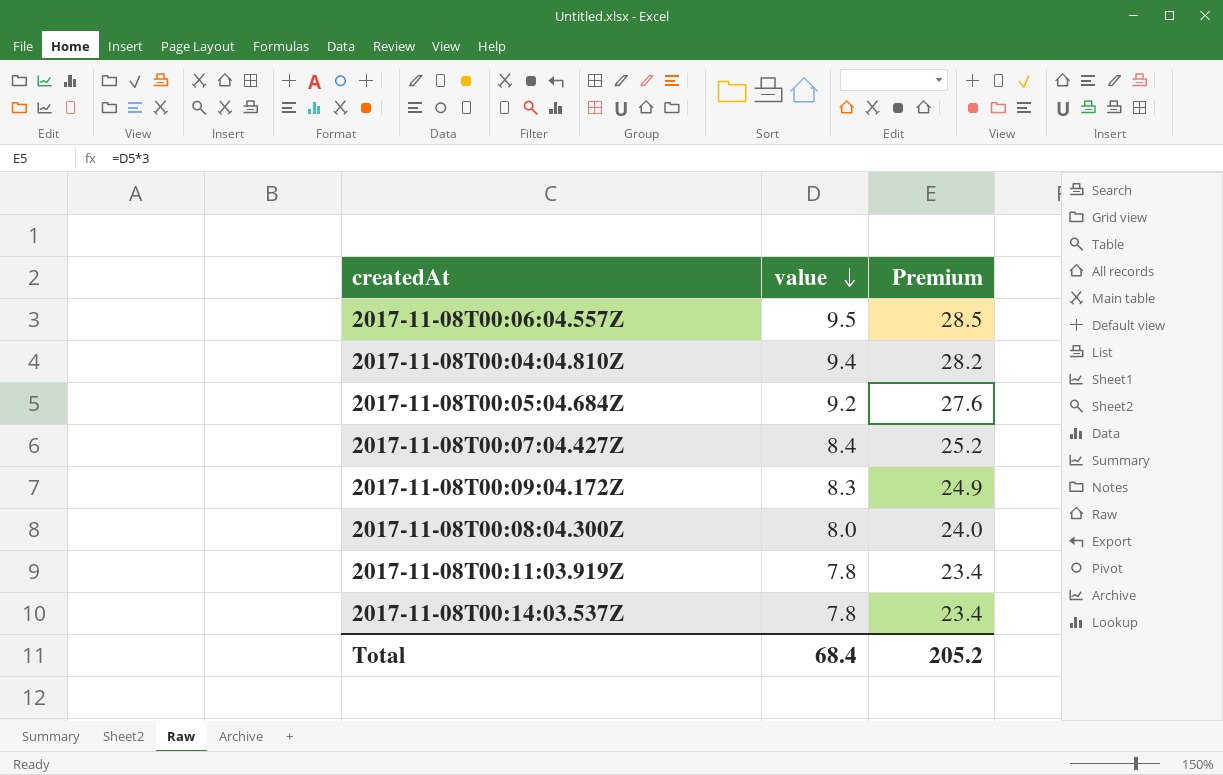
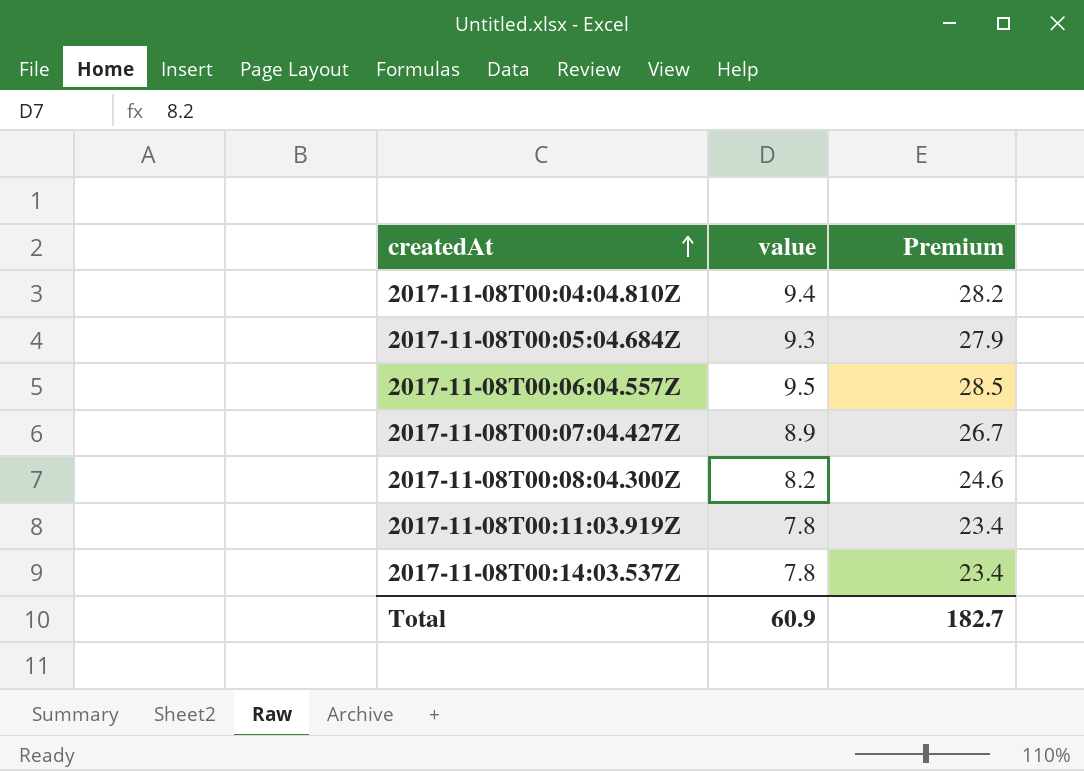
row order: value descending -> createdAt ascending
row 2017-11-08T00:09:04.172Z: 8.3 | 24.9 -> none
2017-11-08T00:05:04.684Z | value: 9.2 -> 9.3
2017-11-08T00:05:04.684Z | Premium: 27.6 -> 27.9
2017-11-08T00:07:04.427Z | value: 8.4 -> 8.9
2017-11-08T00:07:04.427Z | Premium: 25.2 -> 26.7
2017-11-08T00:08:04.300Z | value: 8.0 -> 8.2
2017-11-08T00:08:04.300Z | Premium: 24.0 -> 24.6
Total | value: 68.4 -> 60.9
Total | Premium: 205.2 -> 182.7

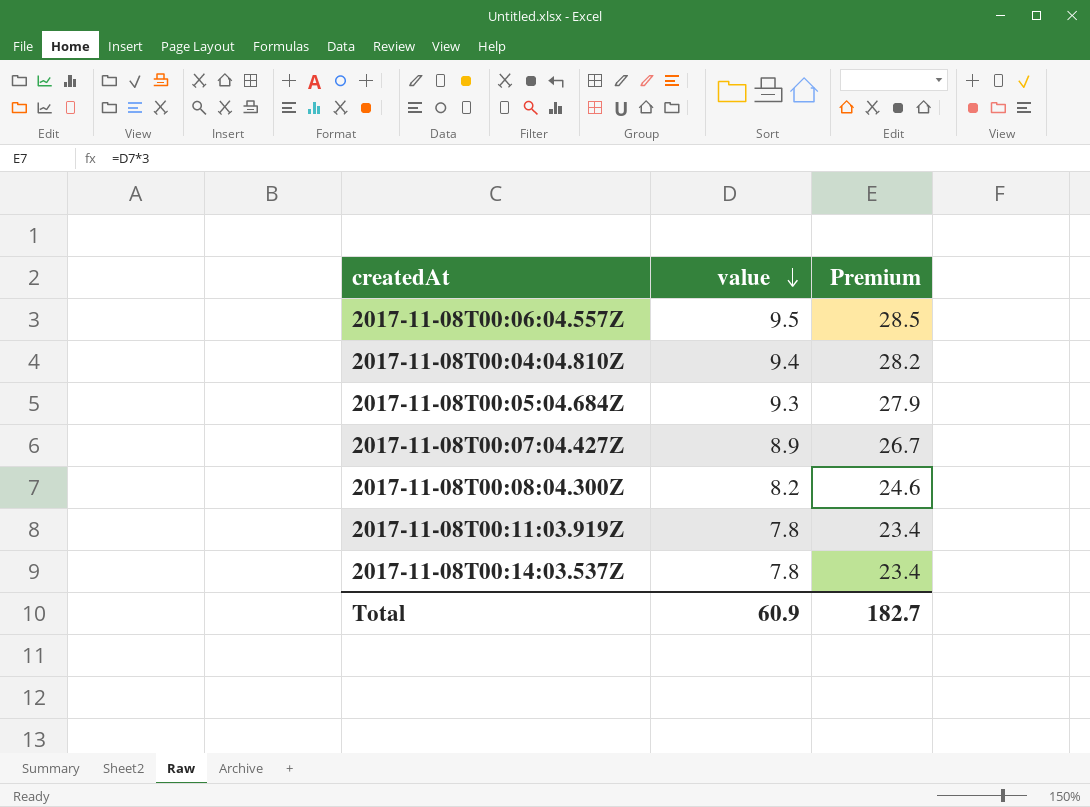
row order: createdAt ascending -> value descending

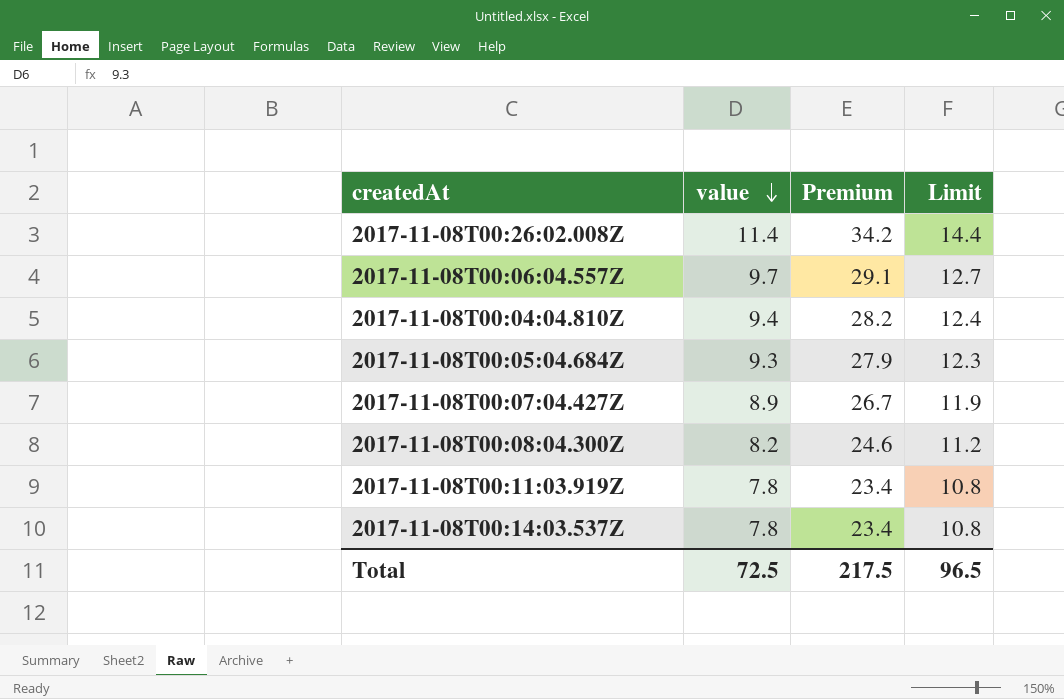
column Limit | formula: none -> [value] + 3
row 2017-11-08T00:26:02.008Z: none -> 11.4 | 34.2 | 14.4
2017-11-08T00:06:04.557Z | value: 9.5 -> 9.7
2017-11-08T00:06:04.557Z | Premium: 28.5 -> 29.1
Total | value: 60.9 -> 72.5
Total | Premium: 182.7 -> 217.5

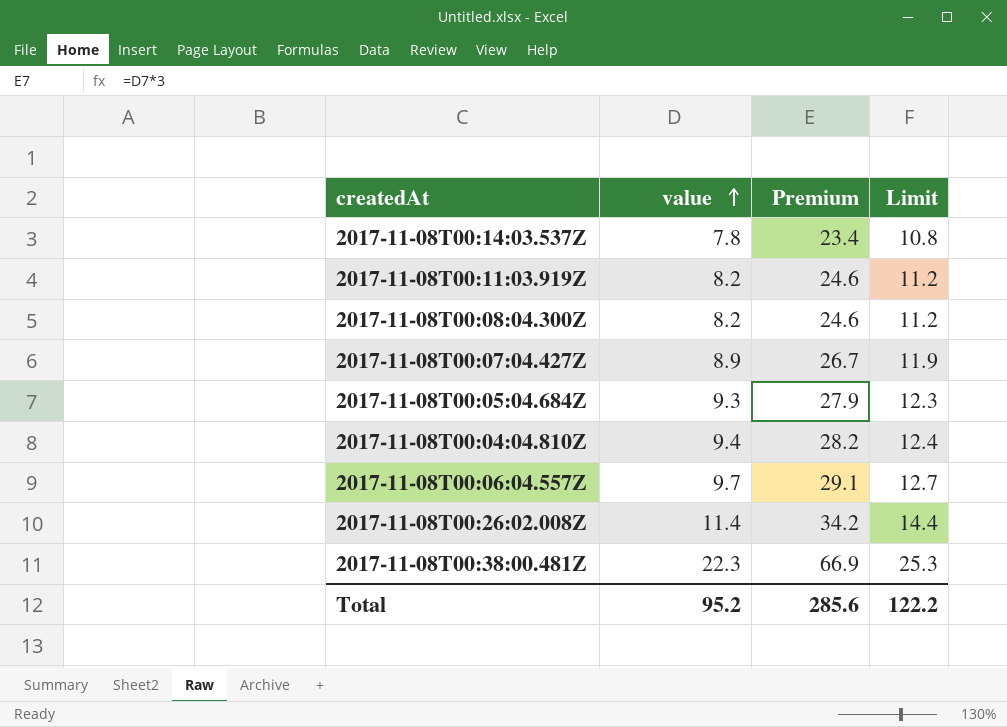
row order: value descending -> value ascending
2017-11-08T00:11:03.919Z | value: 7.8 -> 8.2
2017-11-08T00:11:03.919Z | Premium: 23.4 -> 24.6
2017-11-08T00:11:03.919Z | Limit: 10.8 -> 11.2
row 2017-11-08T00:38:00.481Z: none -> 22.3 | 66.9 | 25.3
Total | value: 72.5 -> 95.2
Total | Premium: 217.5 -> 285.6
Total | Limit: 96.5 -> 122.2

